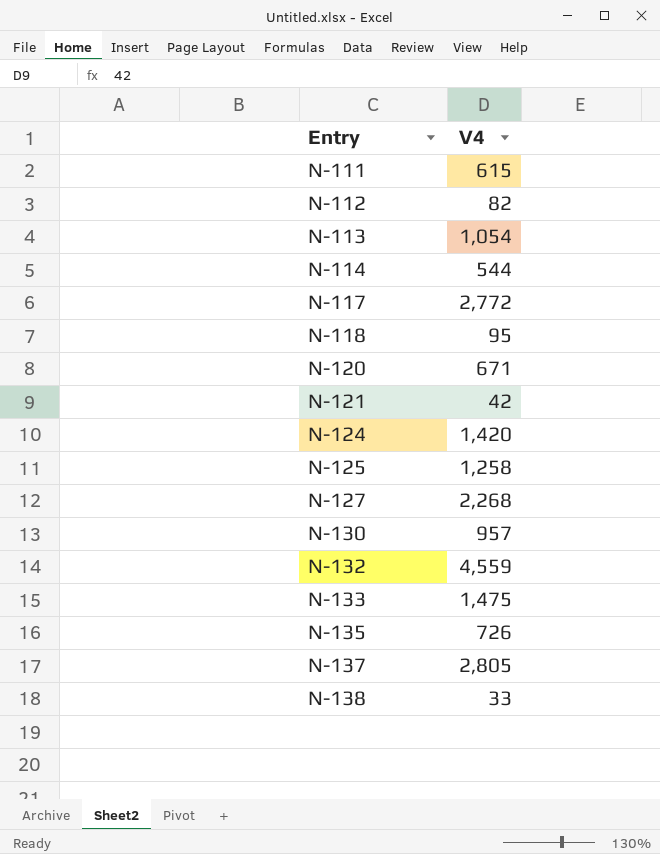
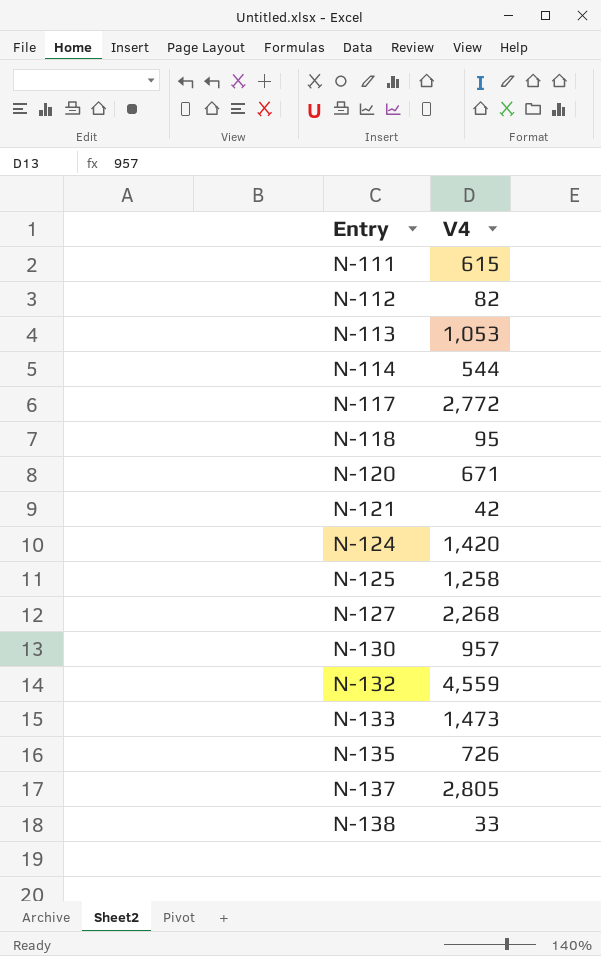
N-113 | V4: 1,054 -> 1,053
N-133 | V4: 1,475 -> 1,473

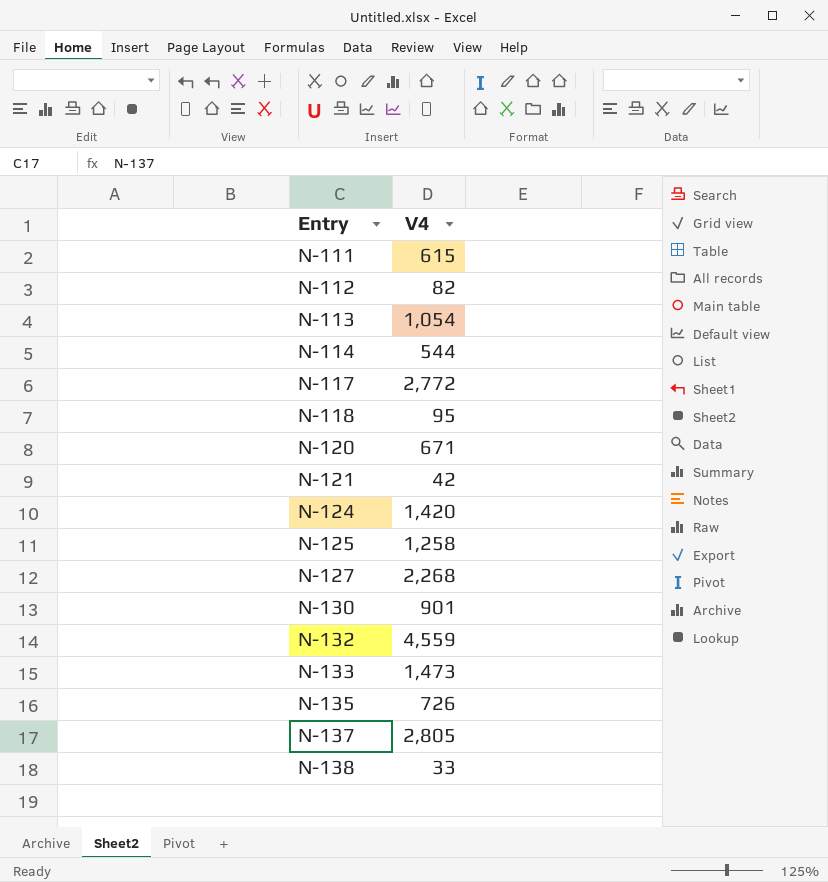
N-113 | V4: 1,053 -> 1,054
N-130 | V4: 957 -> 901

